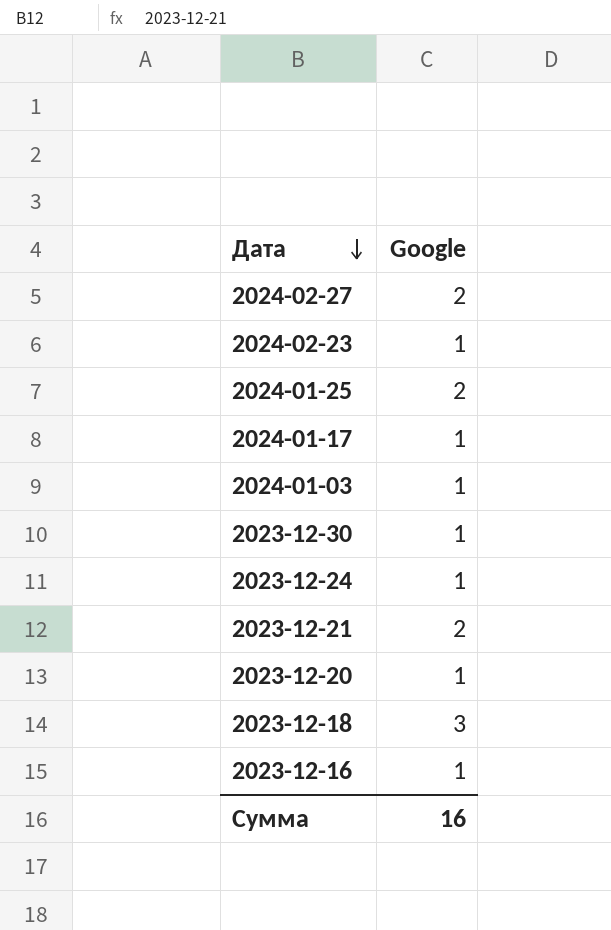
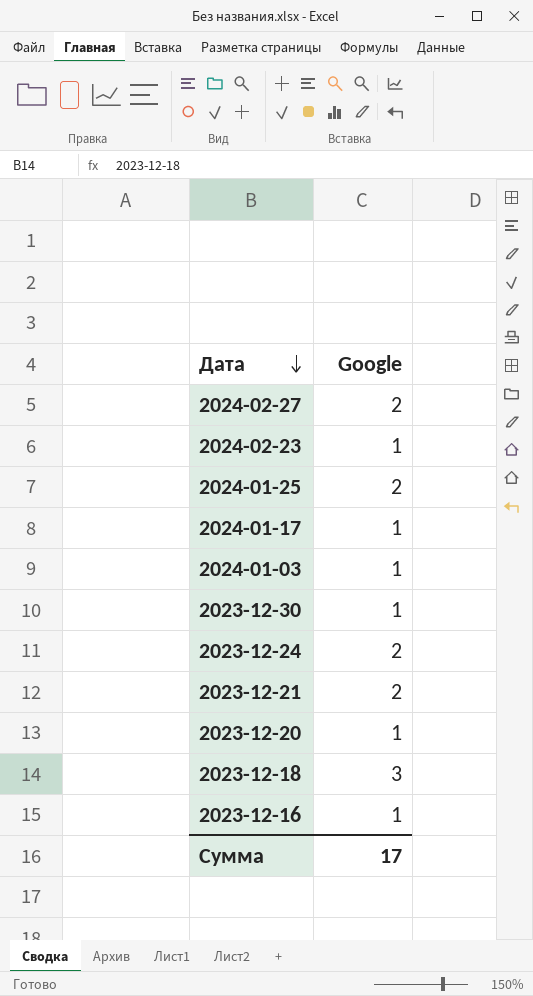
2023-12-24 | Google: 1 -> 2
Сумма | Google: 16 -> 17

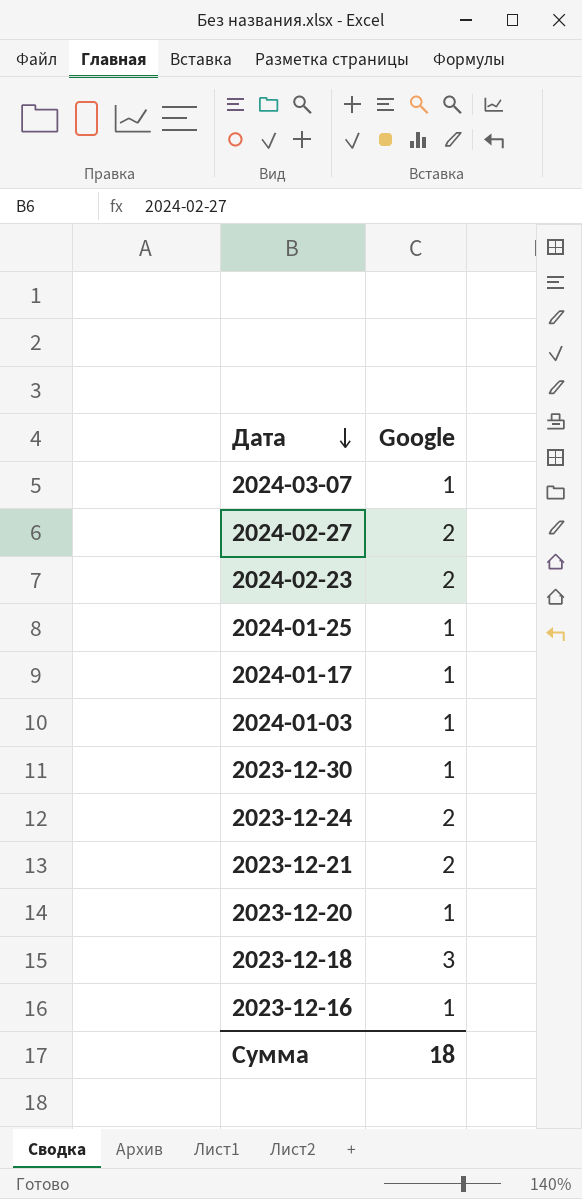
row 2024-03-07: none -> 1
2024-02-23 | Google: 1 -> 2
2024-01-25 | Google: 2 -> 1
Сумма | Google: 17 -> 18

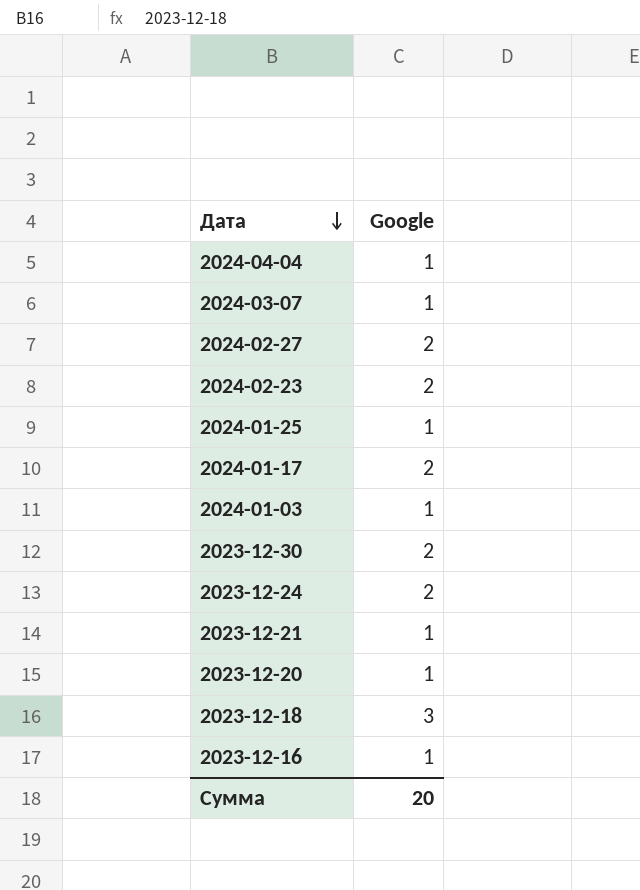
row 2024-04-04: none -> 1
2024-01-17 | Google: 1 -> 2
2023-12-30 | Google: 1 -> 2
2023-12-21 | Google: 2 -> 1
Сумма | Google: 18 -> 20

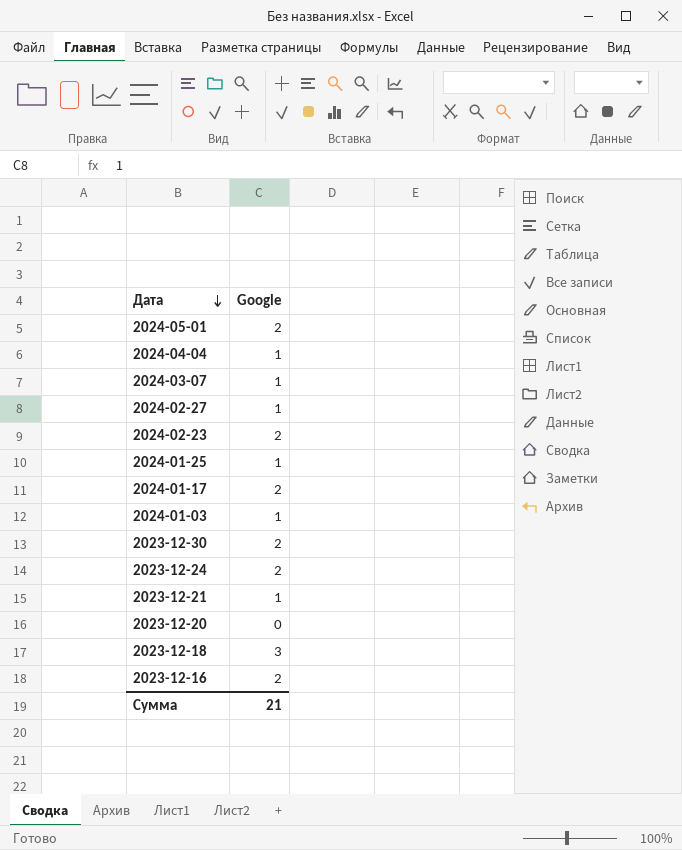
row 2024-05-01: none -> 2
2024-02-27 | Google: 2 -> 1
2023-12-20 | Google: 1 -> 0
2023-12-16 | Google: 1 -> 2
Сумма | Google: 20 -> 21

